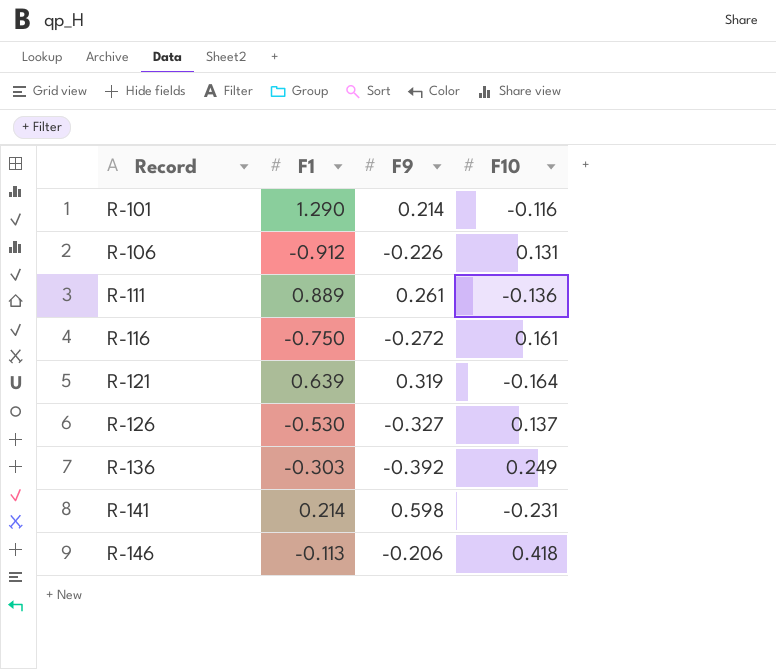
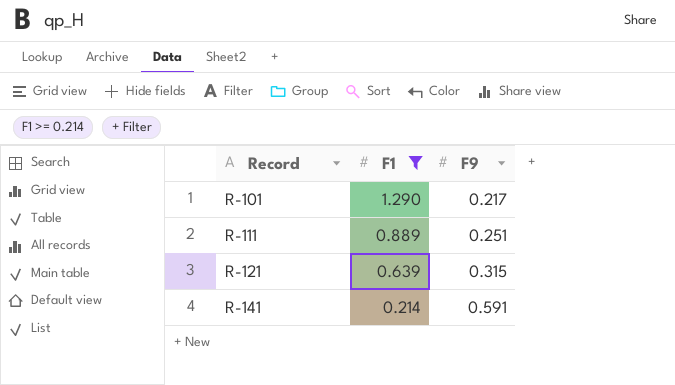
filter: none -> F1 >= 0.214
column F10 | position: 4 -> none
R-101 | F9: 0.214 -> 0.217
R-111 | F9: 0.261 -> 0.251
R-121 | F9: 0.319 -> 0.315
R-141 | F9: 0.598 -> 0.591

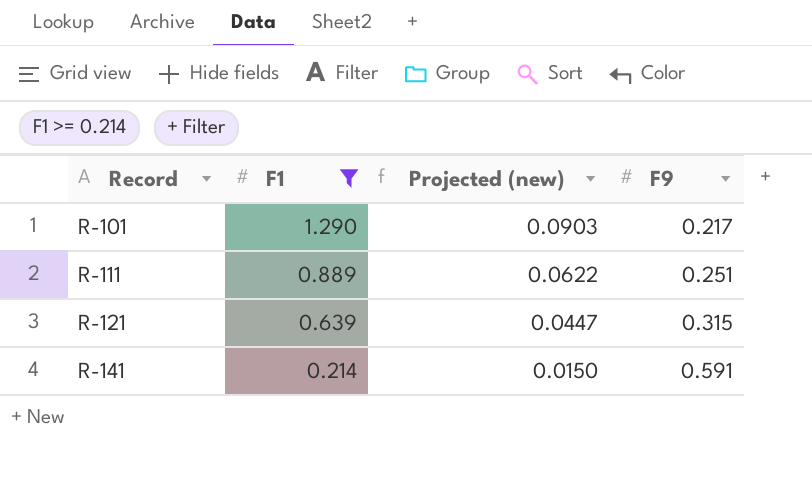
column Projected (new) | formula: none -> [F1] * 0.07

